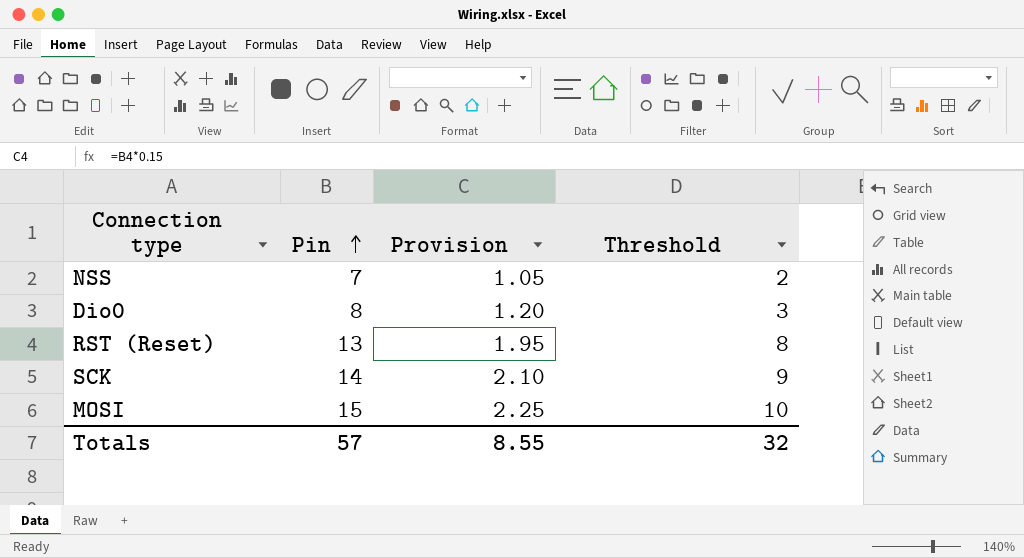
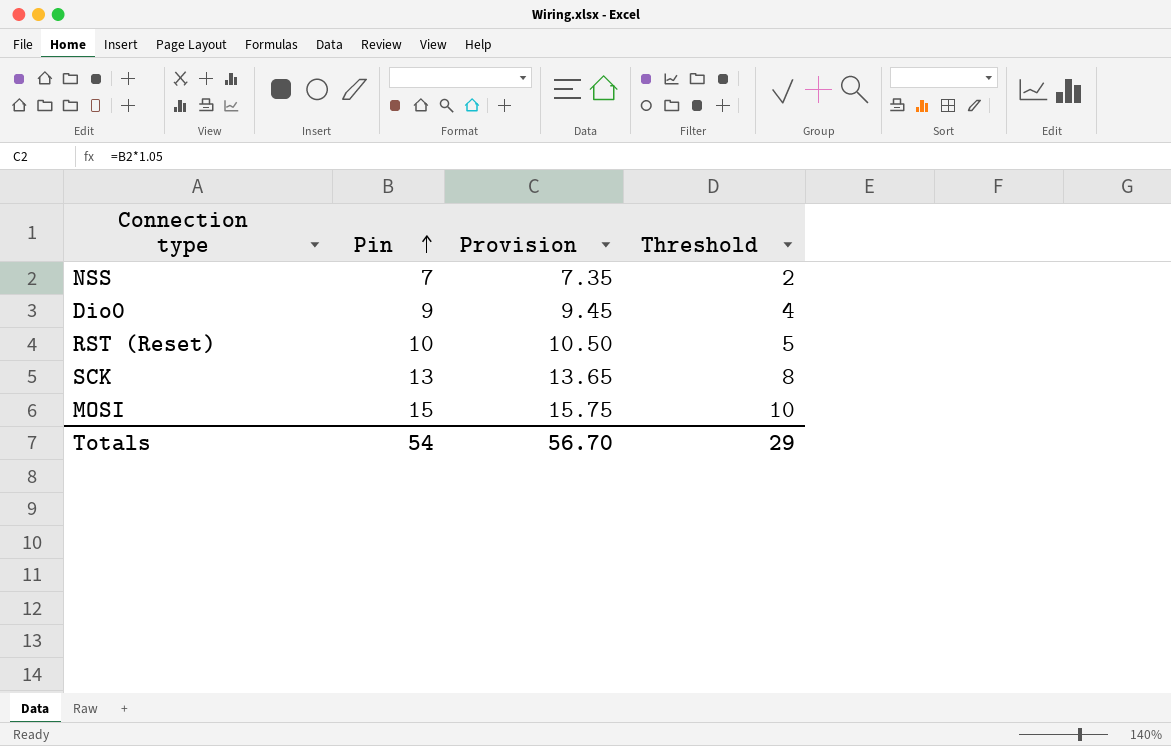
column Provision | formula: [Pin] * 0.15 -> [Pin] * 1.05
Dio0 | Pin: 8 -> 9
Dio0 | Threshold: 3 -> 4
RST (Reset) | Pin: 13 -> 10
RST (Reset) | Threshold: 8 -> 5
SCK | Pin: 14 -> 13
SCK | Threshold: 9 -> 8
Totals | Pin: 57 -> 54
Totals | Provision: 8.55 -> 56.70
Totals | Threshold: 32 -> 29

